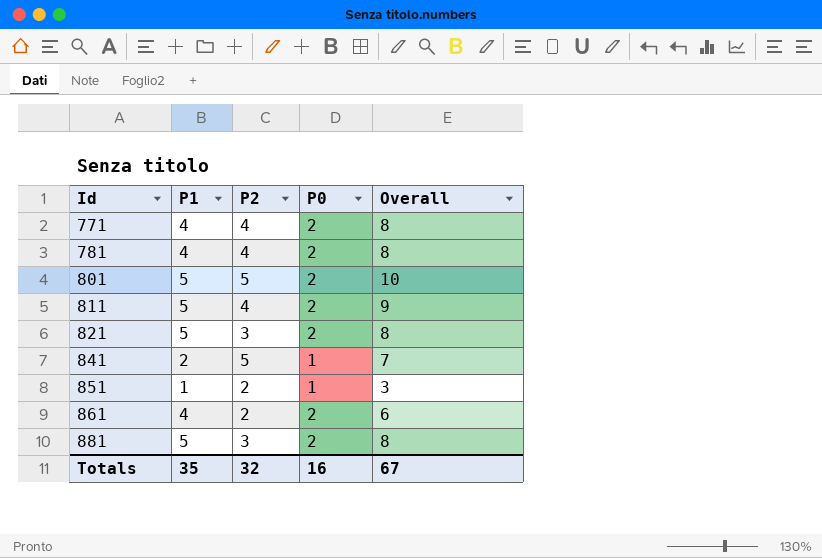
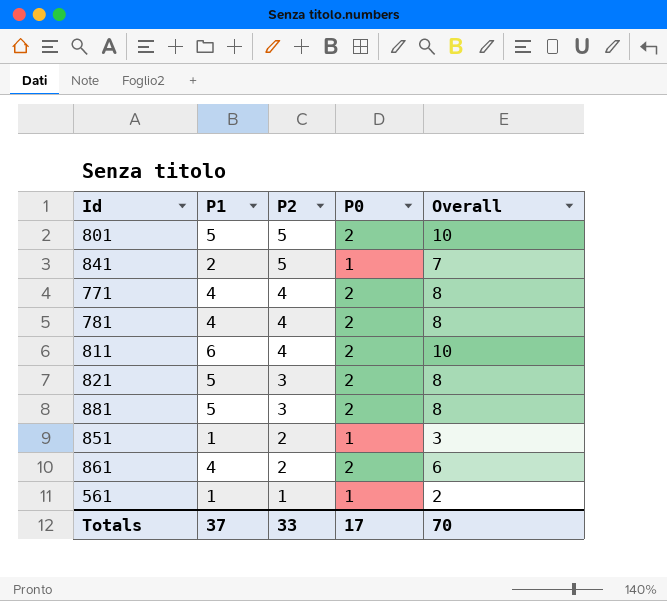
row order: Id ascending -> P2 descending
811 | P1: 5 -> 6
811 | Overall: 9 -> 10
row 561: none -> 1 | 1 | 1 | 2
Totals | P1: 35 -> 37
Totals | P2: 32 -> 33
Totals | P0: 16 -> 17
Totals | Overall: 67 -> 70

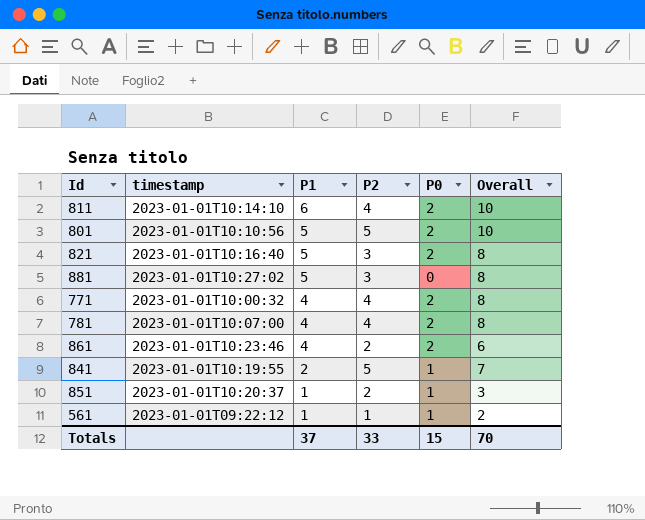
row order: P2 descending -> P1 descending
column timestamp | position: none -> 2
881 | P0: 2 -> 0
Totals | P0: 17 -> 15

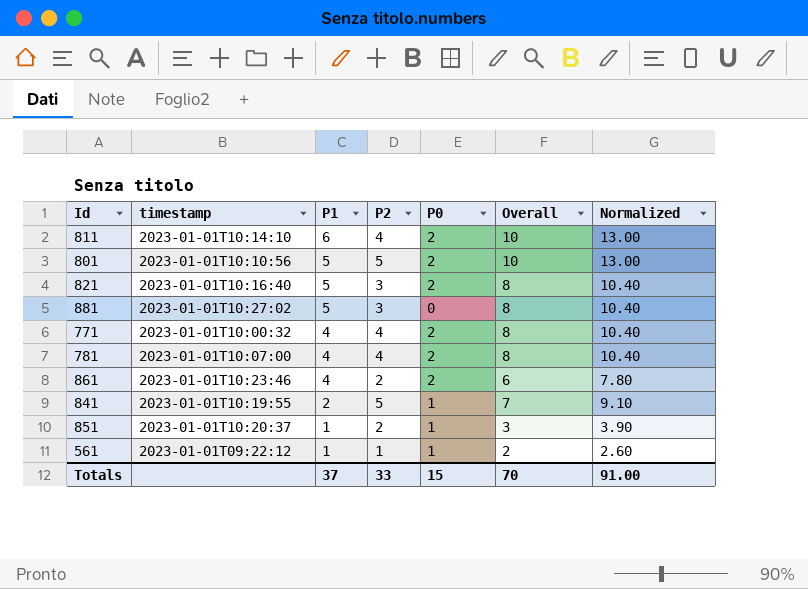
column Normalized | formula: none -> [Overall] * 1.3

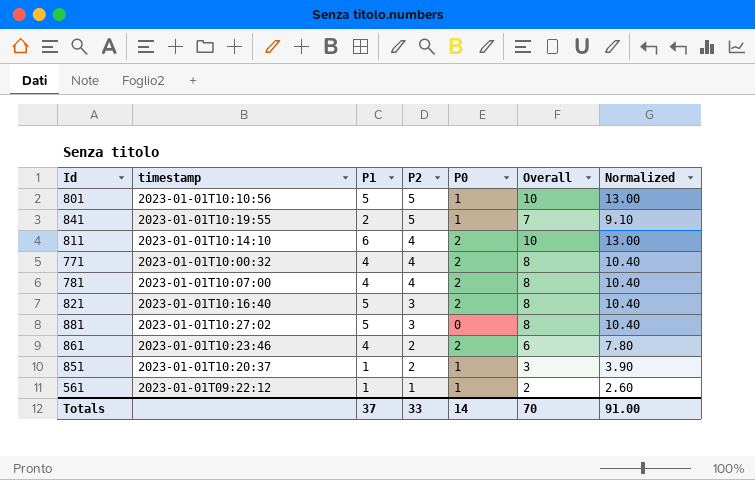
row order: P1 descending -> P2 descending
801 | P0: 2 -> 1
Totals | P0: 15 -> 14

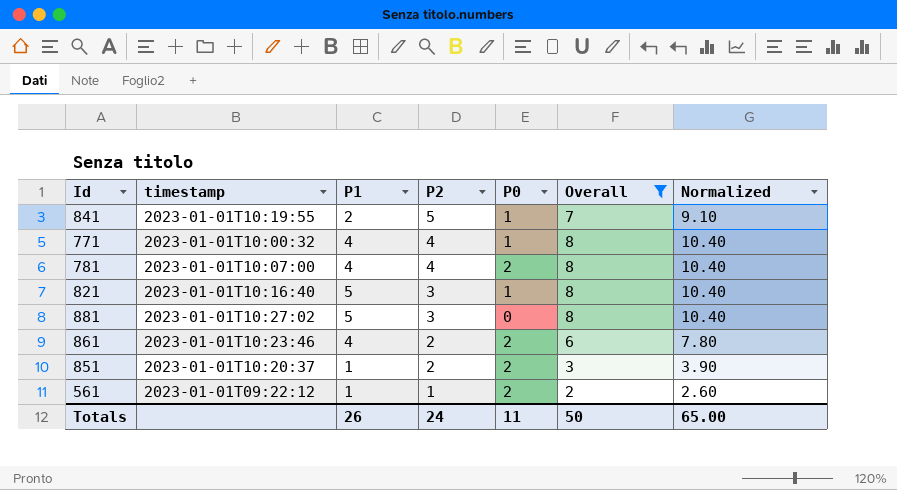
filter: none -> Overall != 10
771 | P0: 2 -> 1
821 | P0: 2 -> 1
851 | P0: 1 -> 2
561 | P0: 1 -> 2
Totals | P1: 37 -> 26
Totals | P2: 33 -> 24
Totals | P0: 14 -> 11
Totals | Overall: 70 -> 50
Totals | Normalized: 91.00 -> 65.00

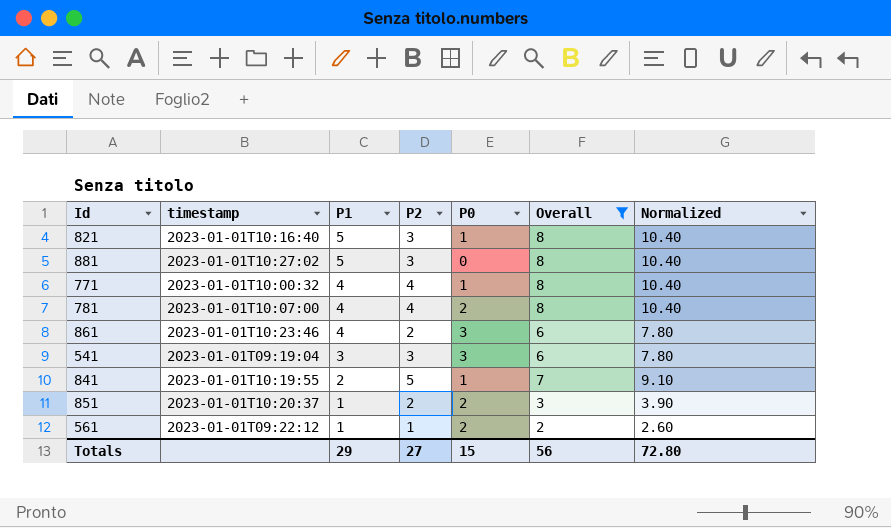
row order: P2 descending -> P1 descending
861 | P0: 2 -> 3
row 541: none -> 2023-01-01T09:19:04 | 3 | 3 | 3 | 6 | 7.80
Totals | P1: 26 -> 29
Totals | P2: 24 -> 27
Totals | P0: 11 -> 15
Totals | Overall: 50 -> 56
Totals | Normalized: 65.00 -> 72.80

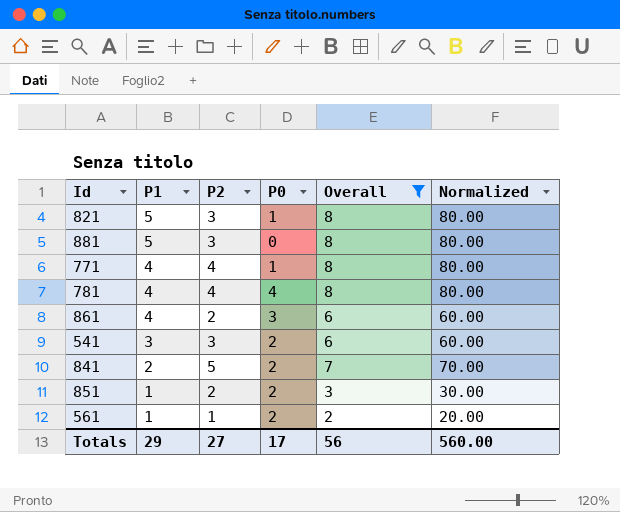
column timestamp | position: 2 -> none
column Normalized | formula: [Overall] * 1.3 -> [Overall] * 10
781 | P0: 2 -> 4
541 | P0: 3 -> 2
841 | P0: 1 -> 2
Totals | P0: 15 -> 17
Totals | Normalized: 72.80 -> 560.00

